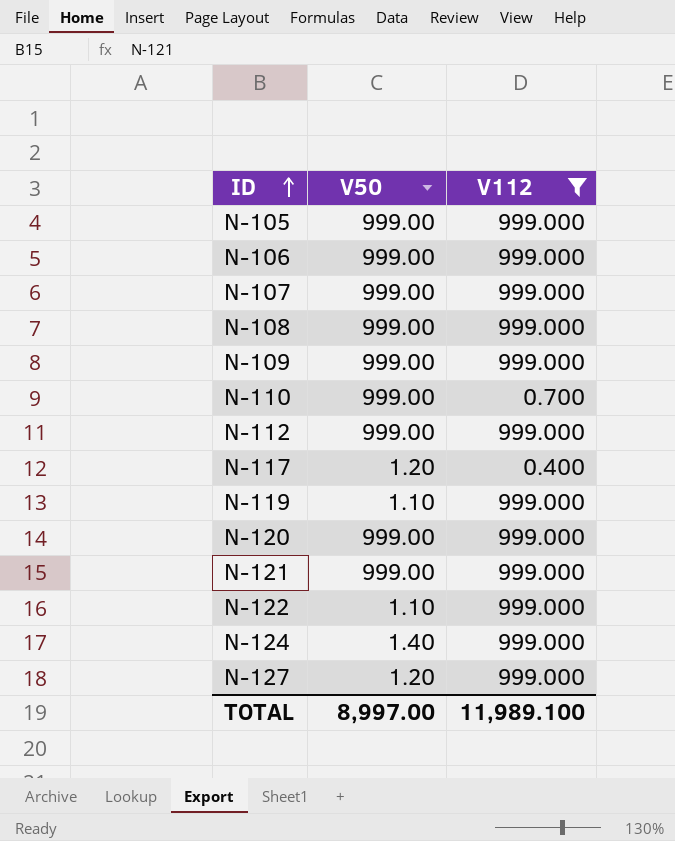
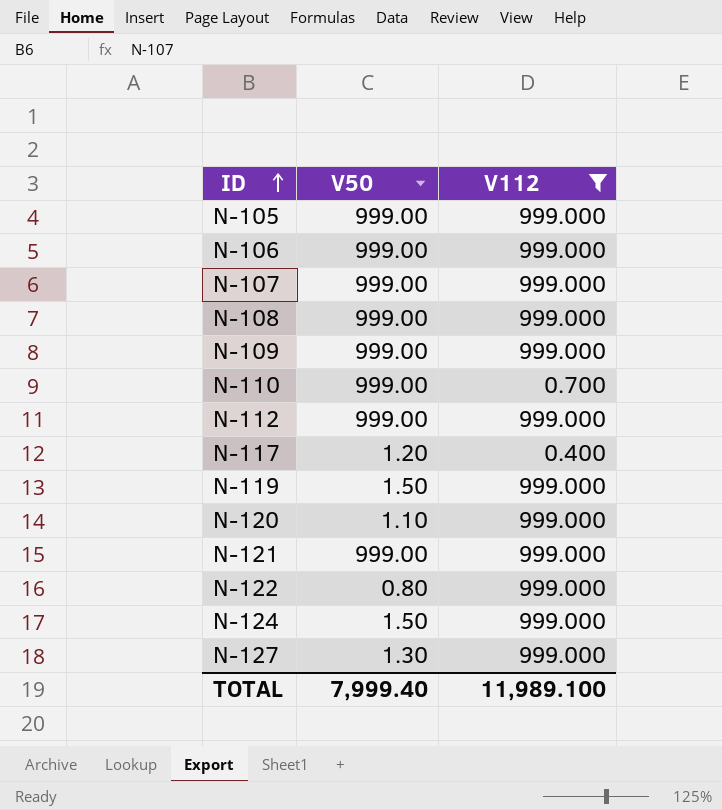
N-119 | V50: 1.10 -> 1.50
N-120 | V50: 999.00 -> 1.10
N-122 | V50: 1.10 -> 0.80
N-124 | V50: 1.40 -> 1.50
N-127 | V50: 1.20 -> 1.30
TOTAL | V50: 8,997.00 -> 7,999.40

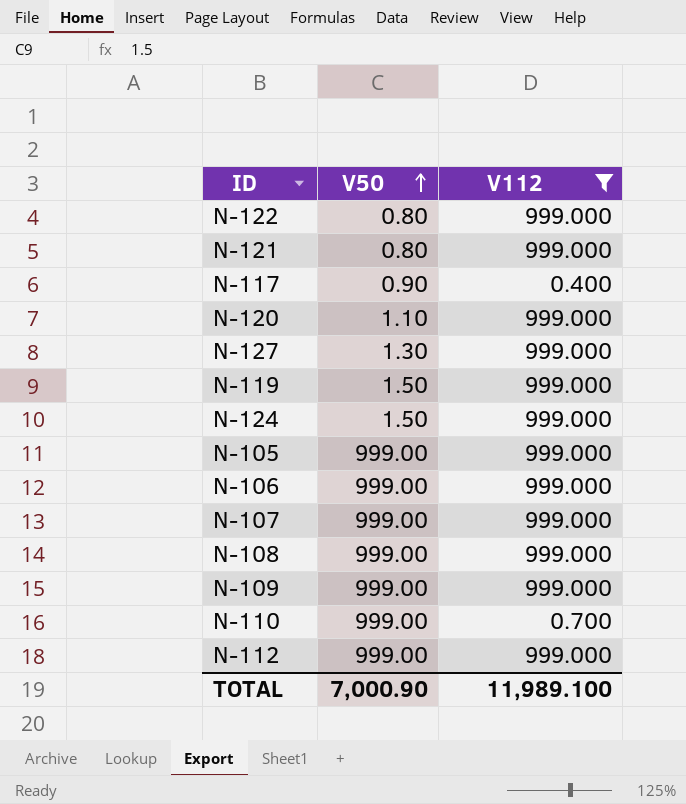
row order: ID ascending -> V50 ascending
N-121 | V50: 999.00 -> 0.80
N-117 | V50: 1.20 -> 0.90
TOTAL | V50: 7,999.40 -> 7,000.90

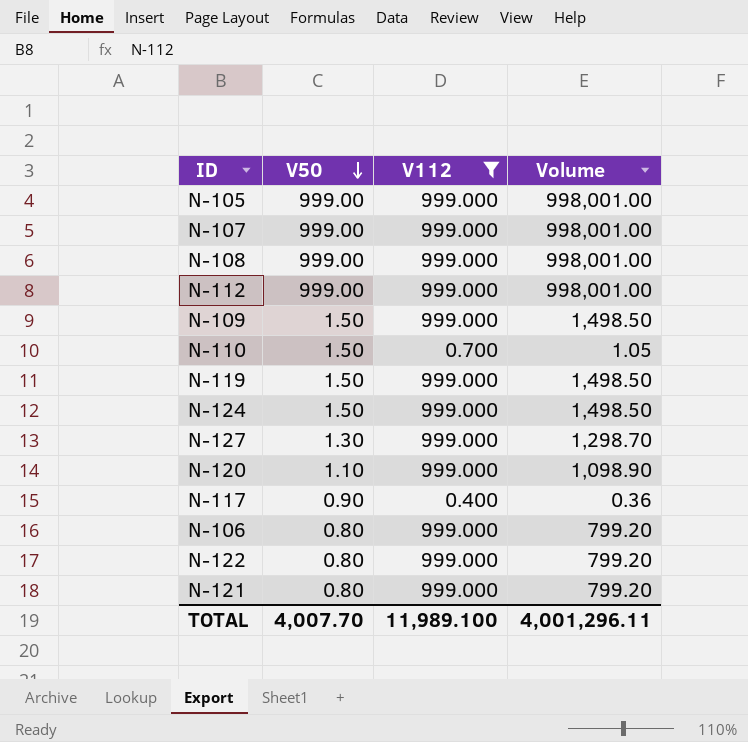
row order: V50 ascending -> V50 descending
column Volume | formula: none -> [V50] * [V112]
N-109 | V50: 999.00 -> 1.50
N-110 | V50: 999.00 -> 1.50
N-106 | V50: 999.00 -> 0.80
TOTAL | V50: 7,000.90 -> 4,007.70

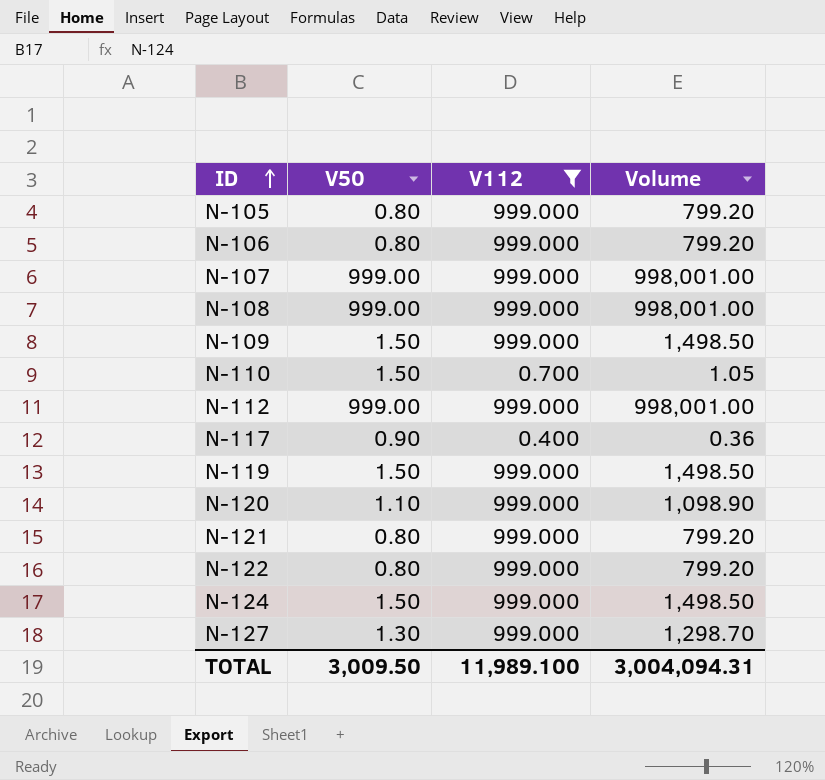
row order: V50 descending -> ID ascending
N-105 | V50: 999.00 -> 0.80
N-105 | Volume: 998,001.00 -> 799.20
TOTAL | V50: 4,007.70 -> 3,009.50
TOTAL | Volume: 4,001,296.11 -> 3,004,094.31

